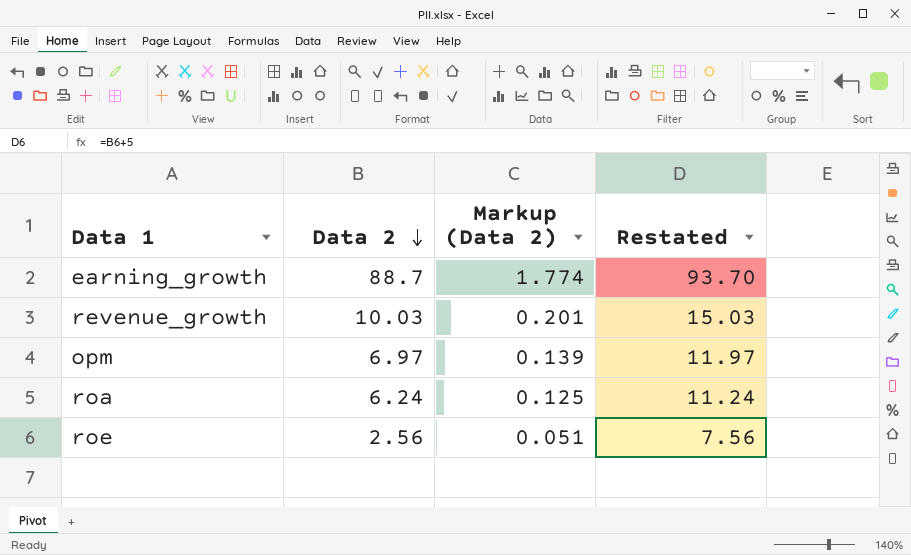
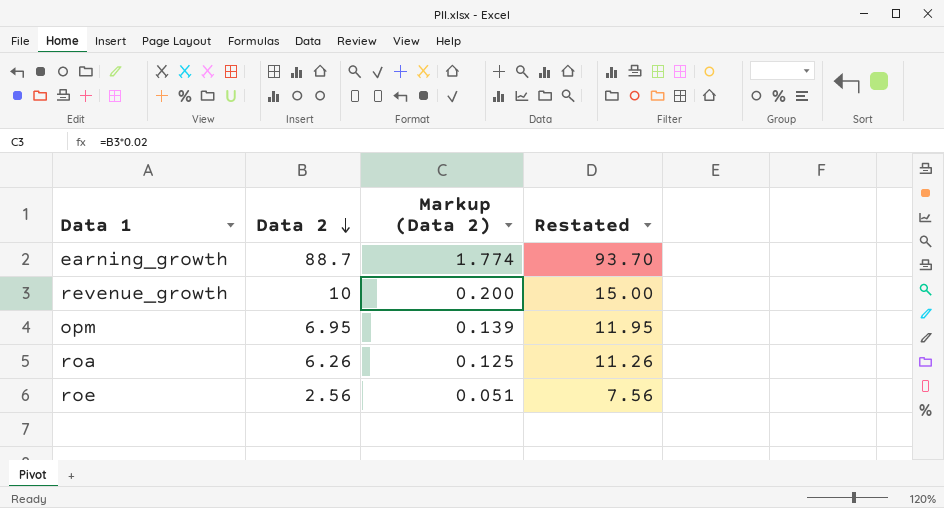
revenue_growth | Data 2: 10.03 -> 10
revenue_growth | Markup (Data 2): 0.201 -> 0.200
revenue_growth | Restated: 15.03 -> 15.00
opm | Data 2: 6.97 -> 6.95
opm | Restated: 11.97 -> 11.95
roa | Data 2: 6.24 -> 6.26
roa | Restated: 11.24 -> 11.26

